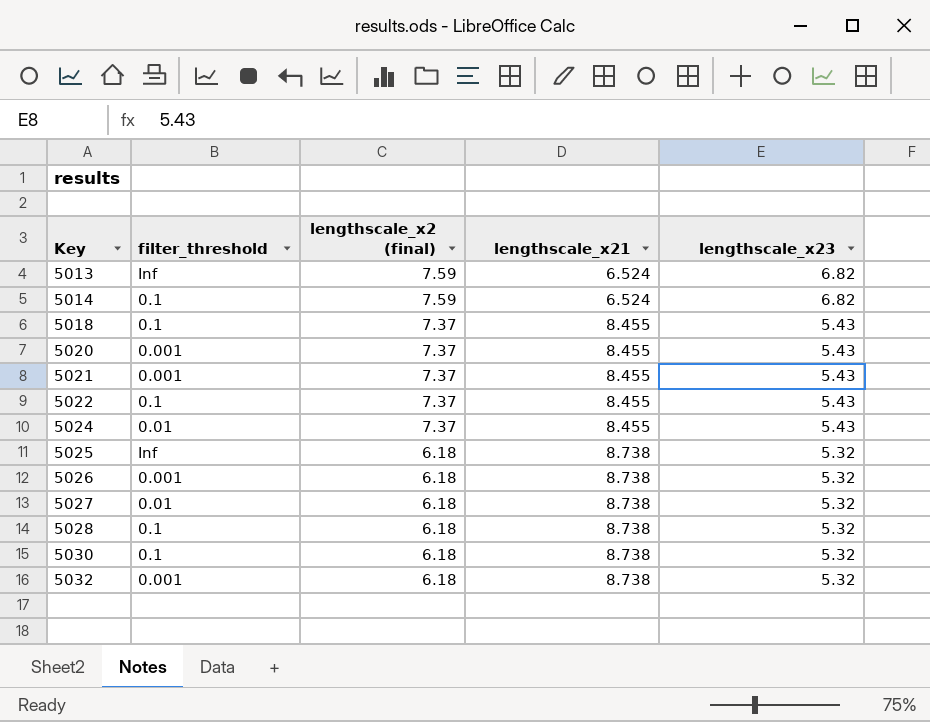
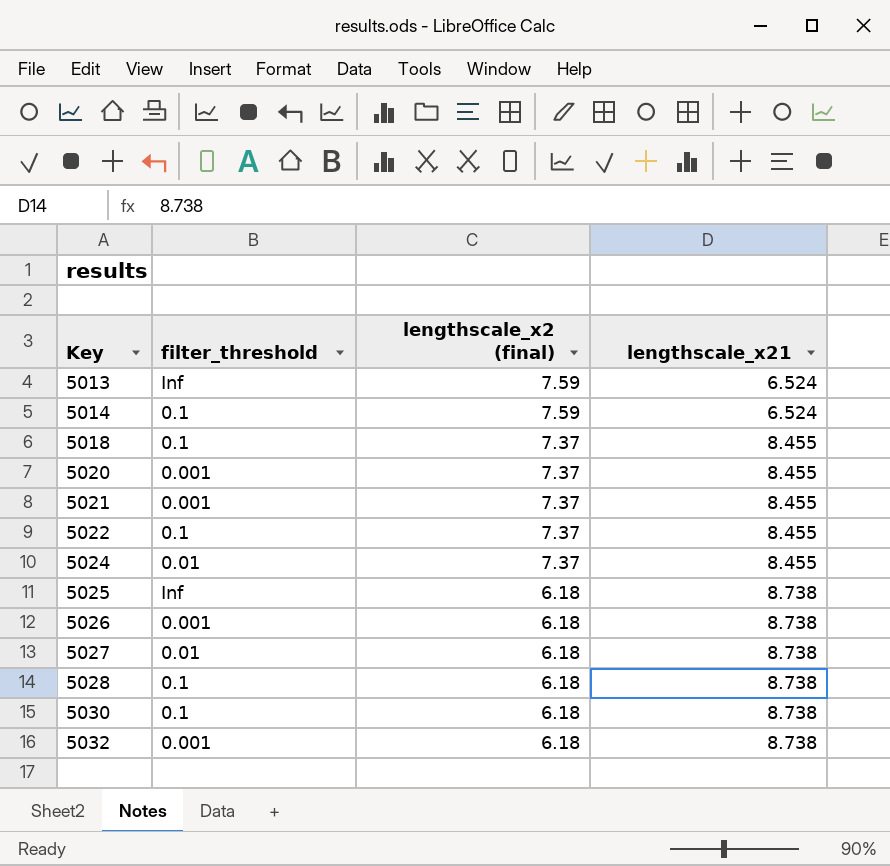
column lengthscale_x23 | position: 5 -> none

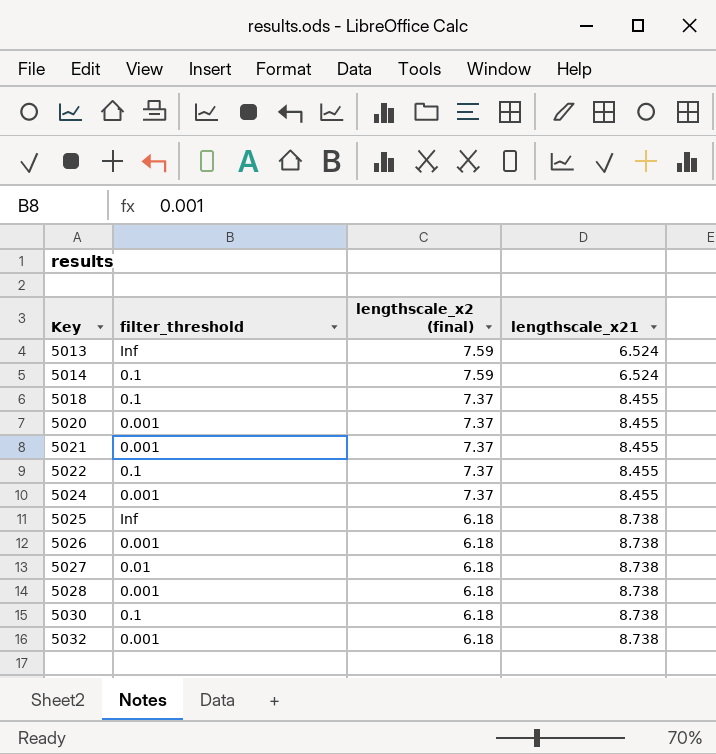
5024 | filter_threshold: 0.01 -> 0.001
5028 | filter_threshold: 0.1 -> 0.001

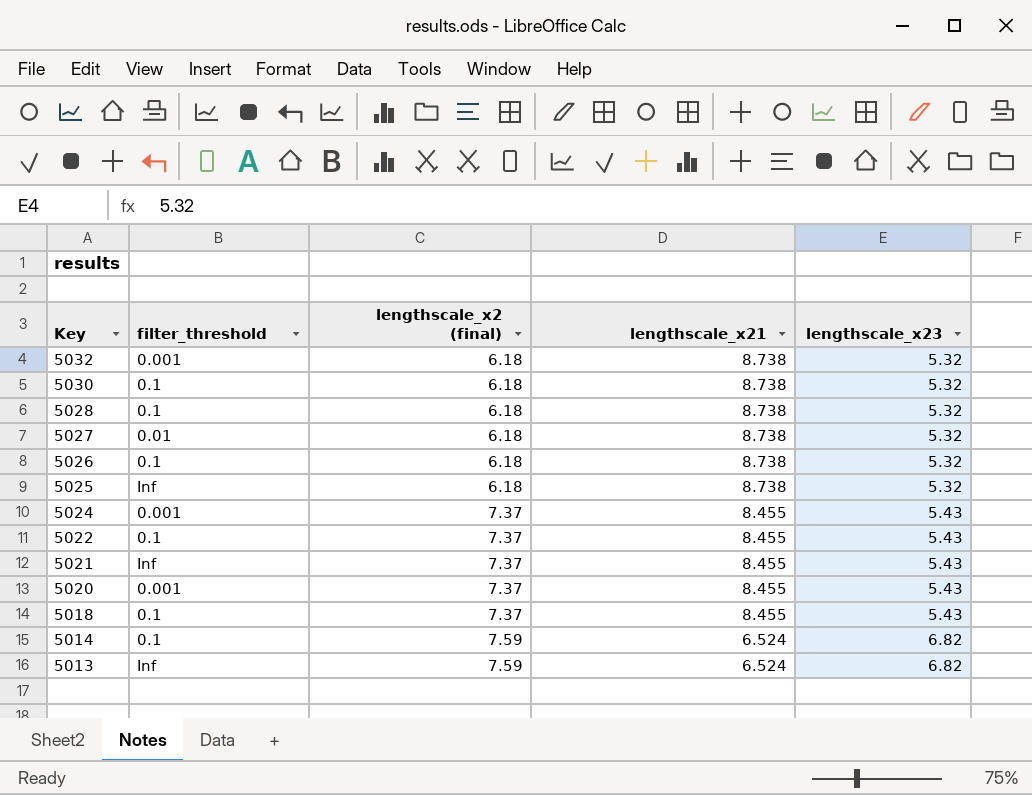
row order: Key ascending -> Key descending
column lengthscale_x23 | position: none -> 5
5028 | filter_threshold: 0.001 -> 0.1
5026 | filter_threshold: 0.001 -> 0.1
5021 | filter_threshold: 0.001 -> Inf

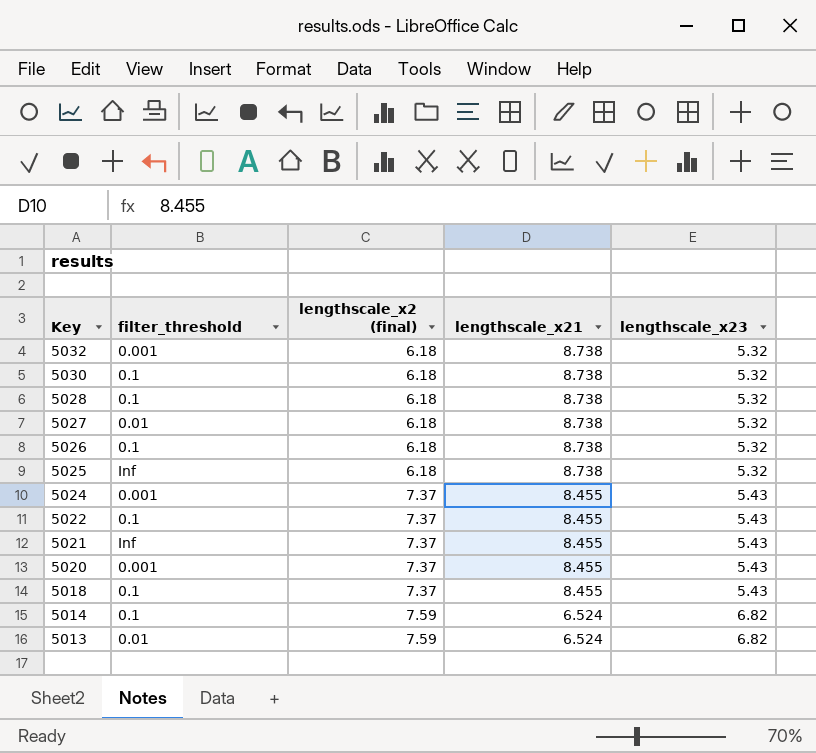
5013 | filter_threshold: Inf -> 0.01

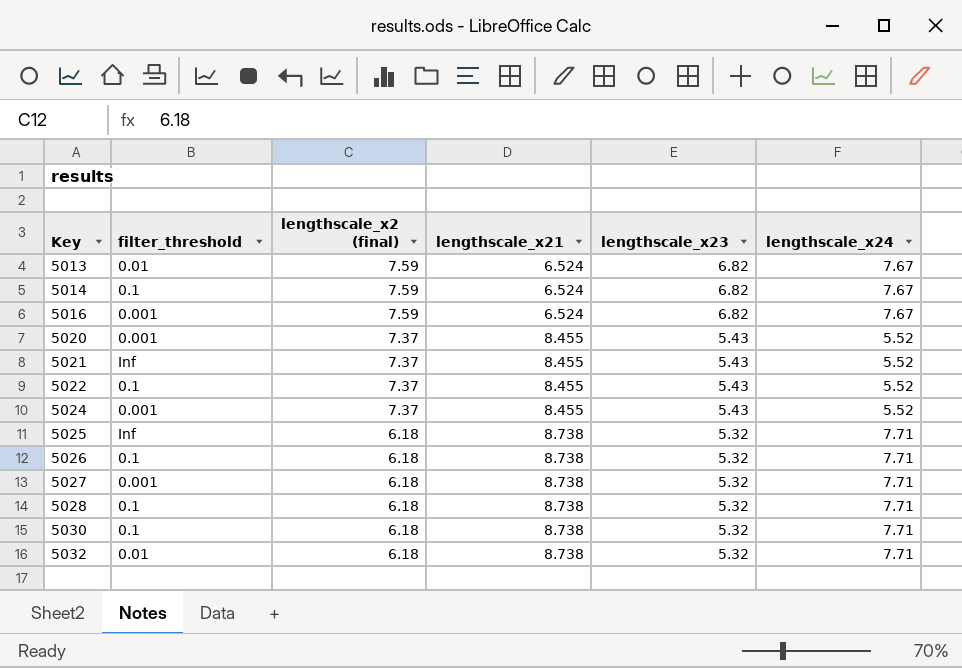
row order: Key descending -> Key ascending
column lengthscale_x24 | position: none -> 6
row 5018: 0.1 | 7.37 | 8.455 | 5.43 -> none
row 5016: none -> 0.001 | 7.59 | 6.524 | 6.82 | 7.67
5027 | filter_threshold: 0.01 -> 0.001
5032 | filter_threshold: 0.001 -> 0.01

